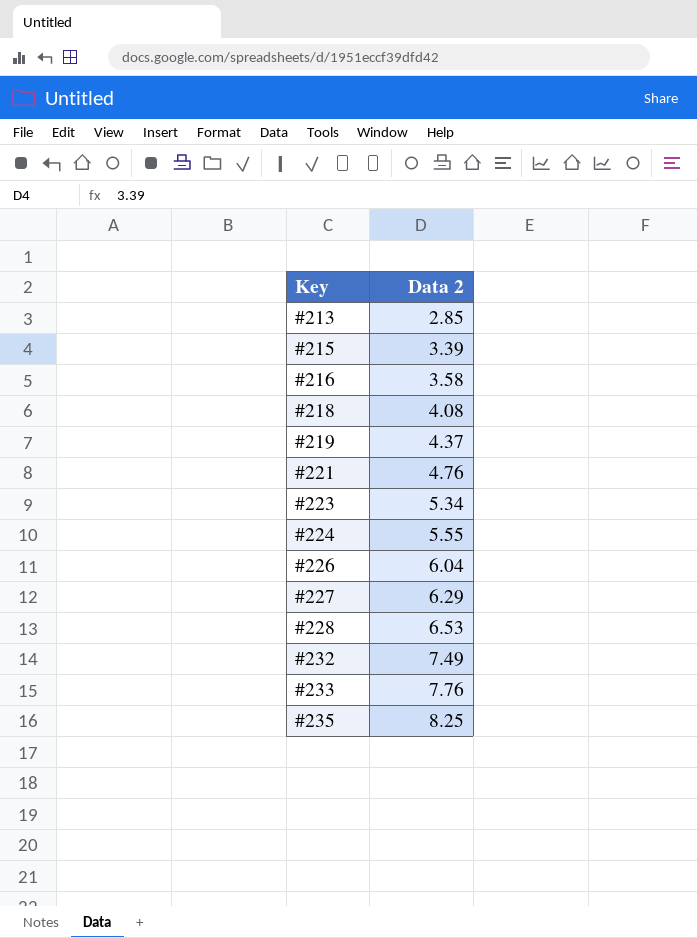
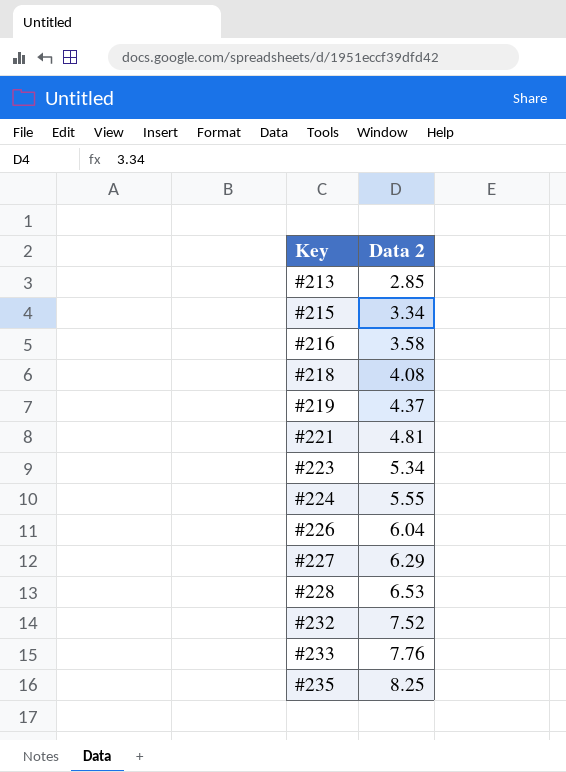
#215 | Data 2: 3.39 -> 3.34
#221 | Data 2: 4.76 -> 4.81
#232 | Data 2: 7.49 -> 7.52

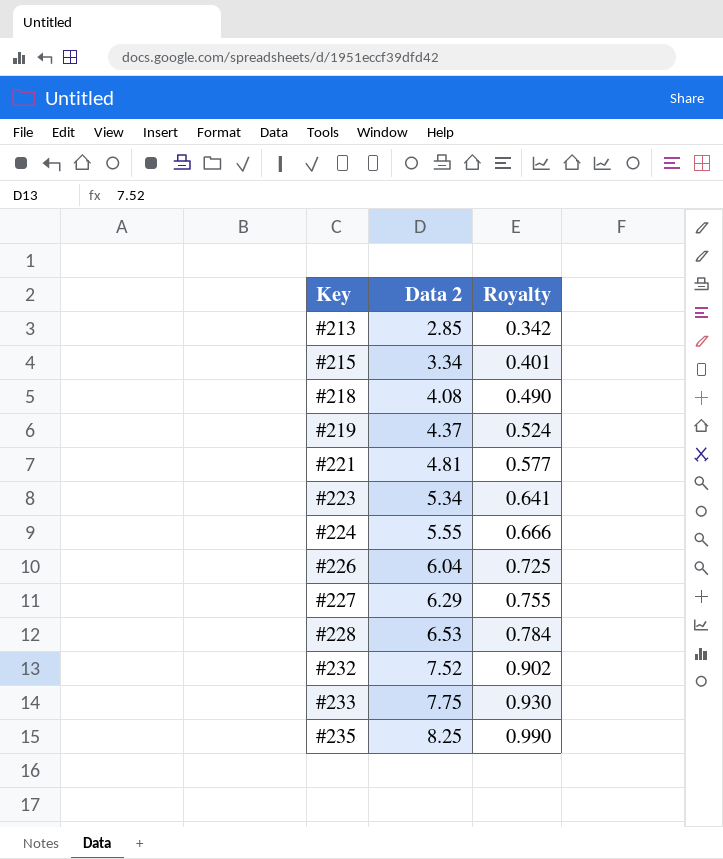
column Royalty | formula: none -> [Data 2] * 0.12
row #216: 3.58 -> none
#233 | Data 2: 7.76 -> 7.75

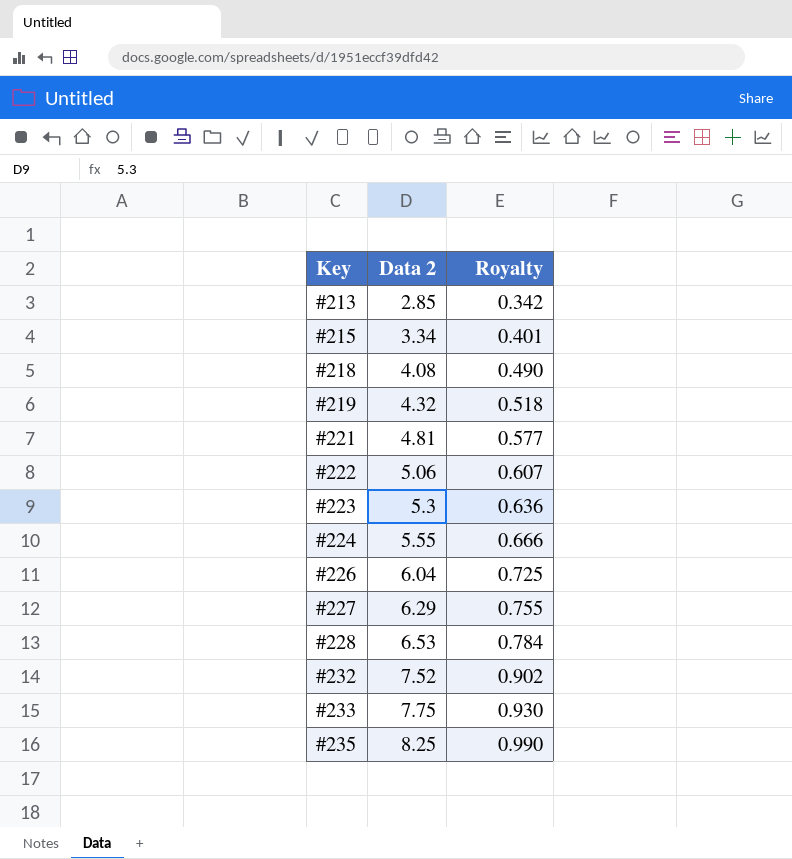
#219 | Data 2: 4.37 -> 4.32
#219 | Royalty: 0.524 -> 0.518
row #222: none -> 5.06 | 0.607
#223 | Data 2: 5.34 -> 5.3
#223 | Royalty: 0.641 -> 0.636

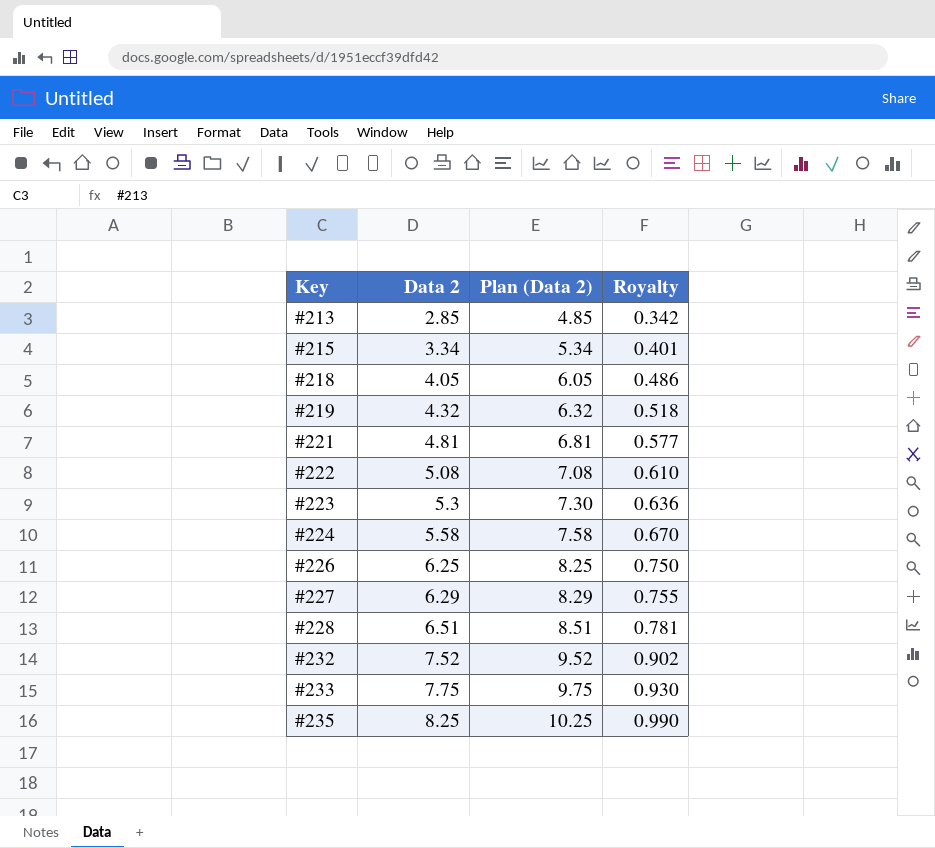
column Plan (Data 2) | formula: none -> [Data 2] + 2
#218 | Data 2: 4.08 -> 4.05
#218 | Royalty: 0.490 -> 0.486
#222 | Data 2: 5.06 -> 5.08
#222 | Royalty: 0.607 -> 0.610
#224 | Data 2: 5.55 -> 5.58
#224 | Royalty: 0.666 -> 0.670
#226 | Data 2: 6.04 -> 6.25
#226 | Royalty: 0.725 -> 0.750
#228 | Data 2: 6.53 -> 6.51
#228 | Royalty: 0.784 -> 0.781

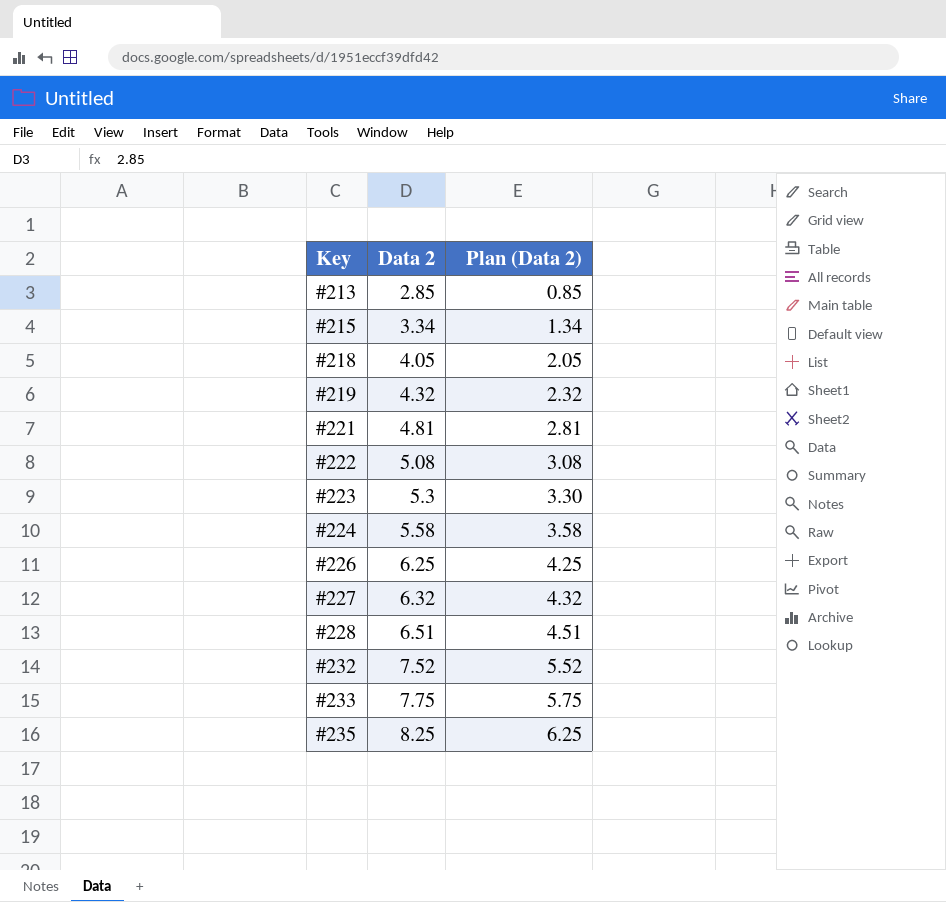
column Royalty | formula: [Data 2] * 0.12 -> none
column Plan (Data 2) | formula: [Data 2] + 2 -> [Data 2] - 2
#227 | Data 2: 6.29 -> 6.32

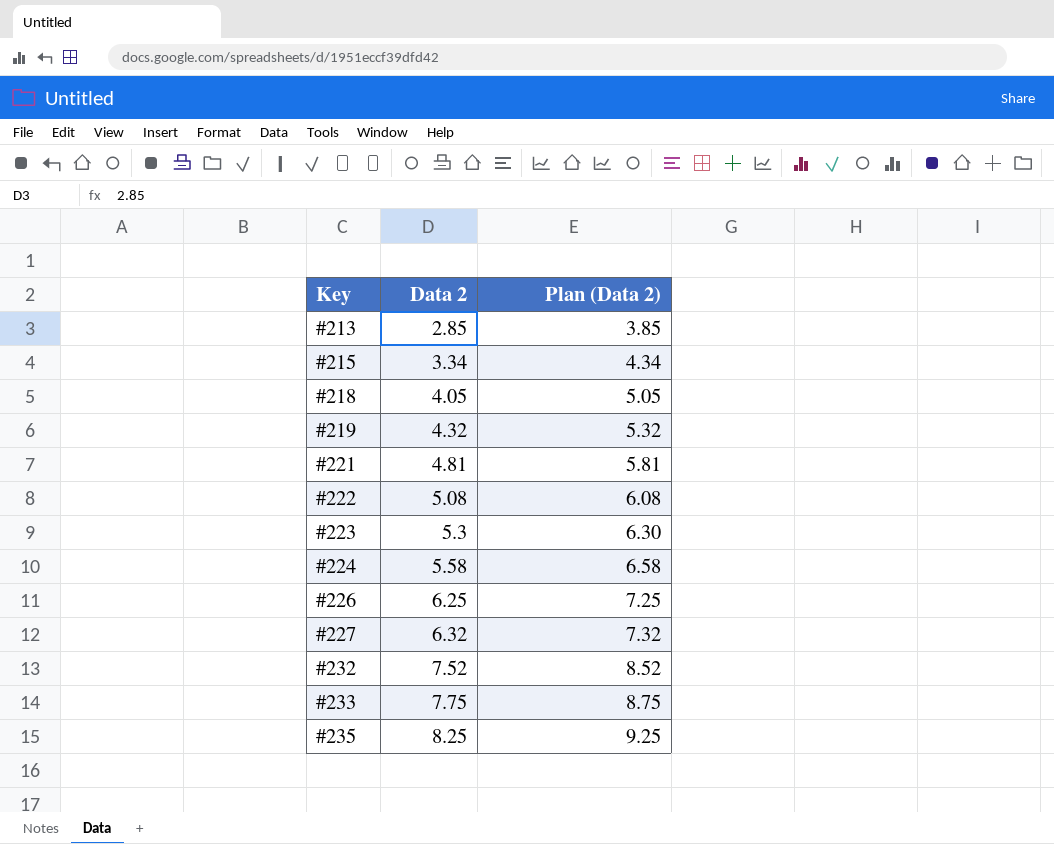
column Plan (Data 2) | formula: [Data 2] - 2 -> [Data 2] + 1
row #228: 6.51 | 4.51 -> none

